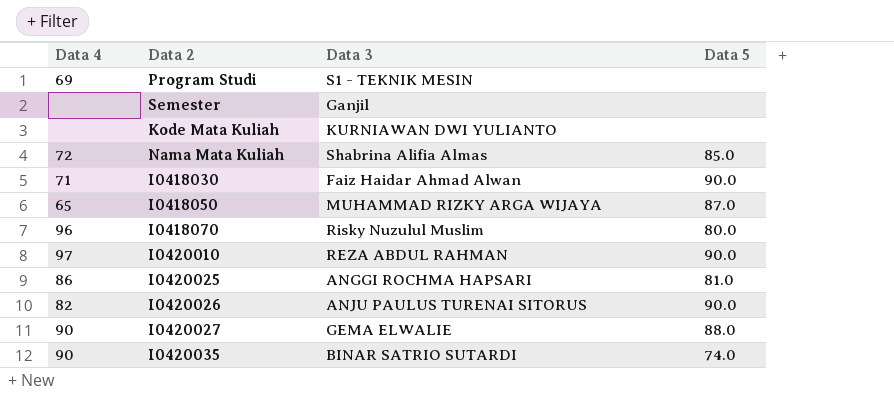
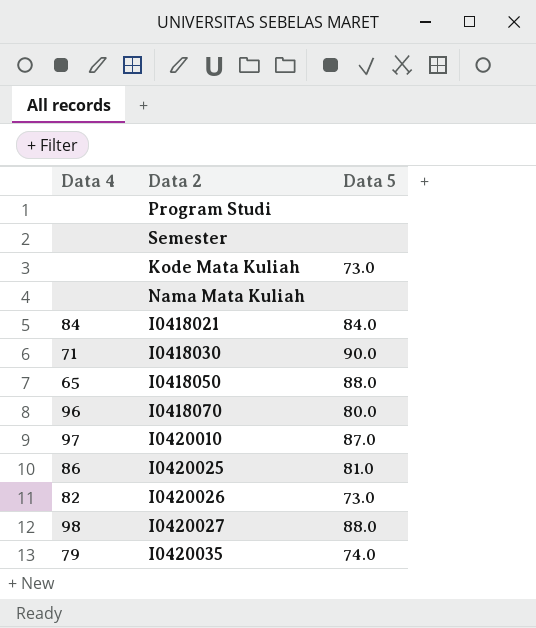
column Data 3 | position: 3 -> none
Program Studi | Data 4: 69 -> none
Kode Mata Kuliah | Data 5: none -> 73.0
Nama Mata Kuliah | Data 4: 72 -> none
Nama Mata Kuliah | Data 5: 85.0 -> none
row I0418021: none -> 84 | 84.0
I0418050 | Data 5: 87.0 -> 88.0
I0420010 | Data 5: 90.0 -> 87.0
I0420026 | Data 5: 90.0 -> 73.0
I0420027 | Data 4: 90 -> 98
I0420035 | Data 4: 90 -> 79

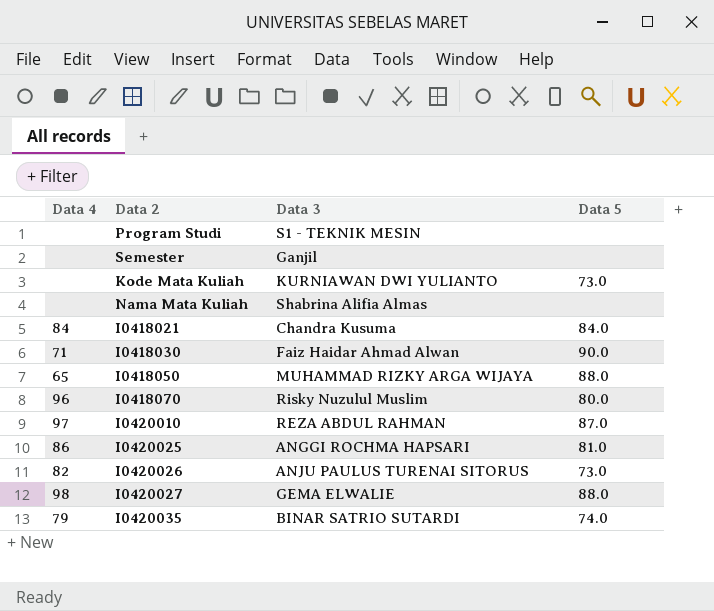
column Data 3 | position: none -> 3

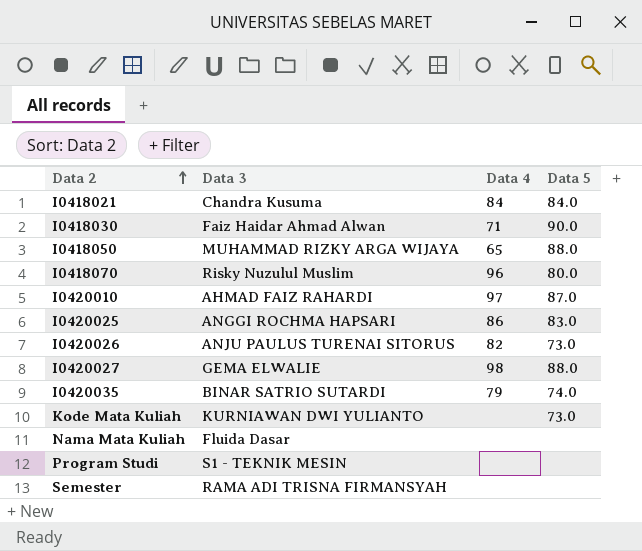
row order: none -> Data 2 ascending
column Data 4 | position: 1 -> 3
I0420010 | Data 3: REZA ABDUL RAHMAN -> AHMAD FAIZ RAHARDI
I0420025 | Data 5: 81.0 -> 83.0
Nama Mata Kuliah | Data 3: Shabrina Alifia Almas -> Fluida Dasar
Semester | Data 3: Ganjil -> RAMA ADI TRISNA FIRMANSYAH

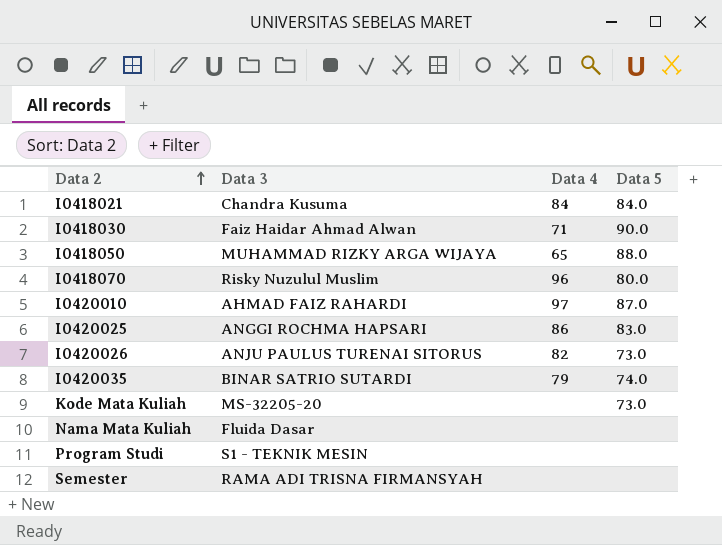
row I0420027: GEMA ELWALIE | 98 | 88.0 -> none
Kode Mata Kuliah | Data 3: KURNIAWAN DWI YULIANTO -> MS-32205-20

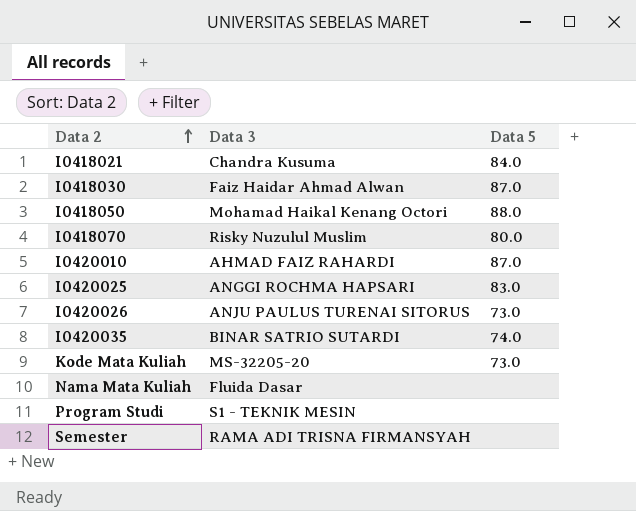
column Data 4 | position: 3 -> none
I0418030 | Data 5: 90.0 -> 87.0
I0418050 | Data 3: MUHAMMAD RIZKY ARGA WIJAYA -> Mohamad Haikal Kenang Octori

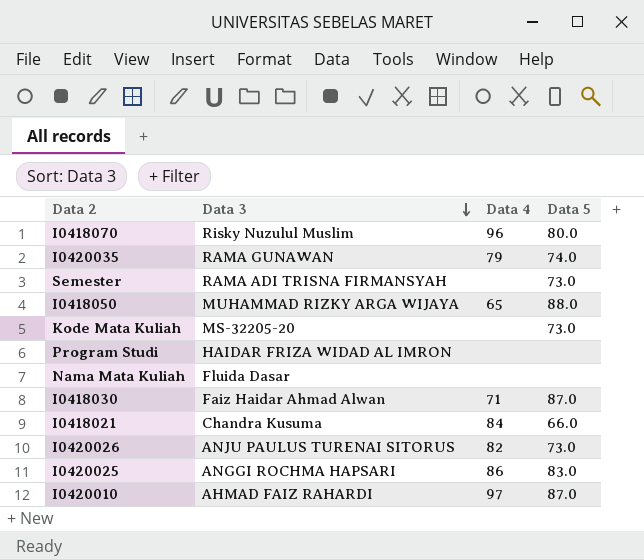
row order: Data 2 ascending -> Data 3 descending
column Data 4 | position: none -> 3
I0420035 | Data 3: BINAR SATRIO SUTARDI -> RAMA GUNAWAN
Semester | Data 5: none -> 73.0
I0418050 | Data 3: Mohamad Haikal Kenang Octori -> MUHAMMAD RIZKY ARGA WIJAYA
Program Studi | Data 3: S1 - TEKNIK MESIN -> HAIDAR FRIZA WIDAD AL IMRON
I0418021 | Data 5: 84.0 -> 66.0

